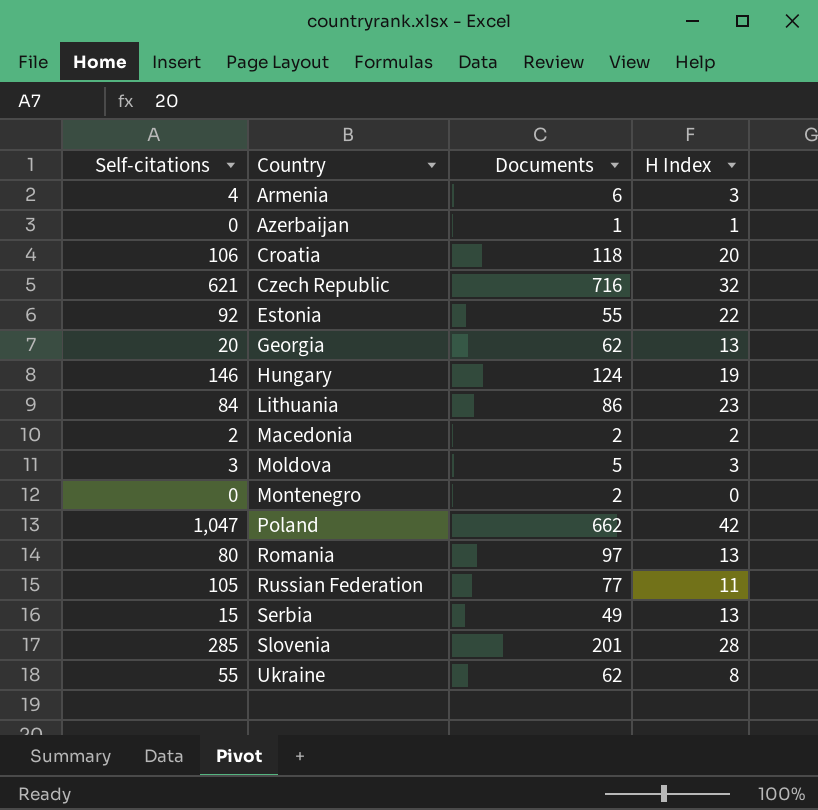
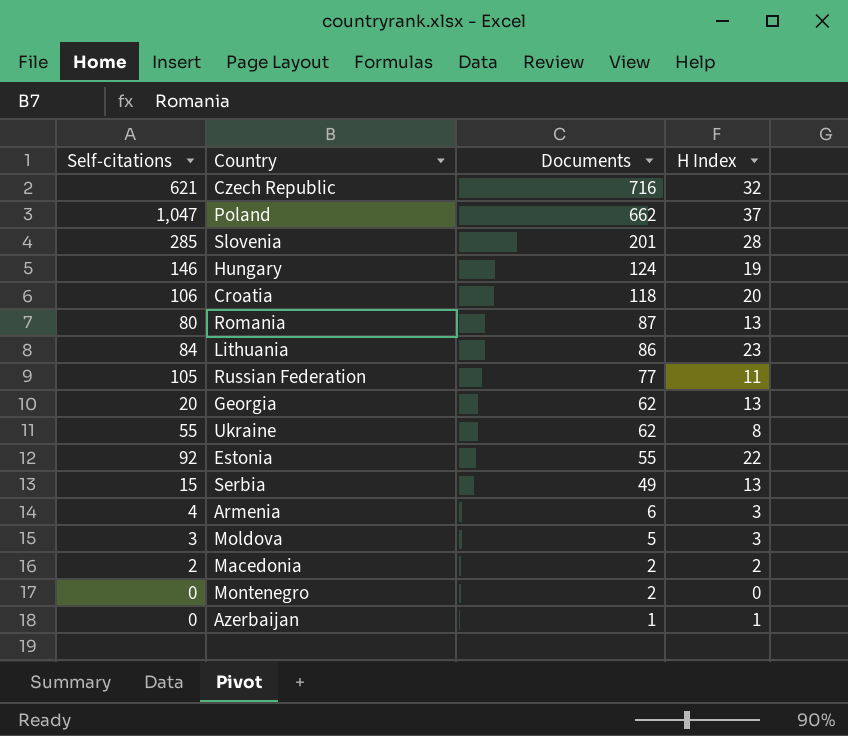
row order: Country ascending -> Documents descending
Poland | H Index: 42 -> 37
Romania | Documents: 97 -> 87

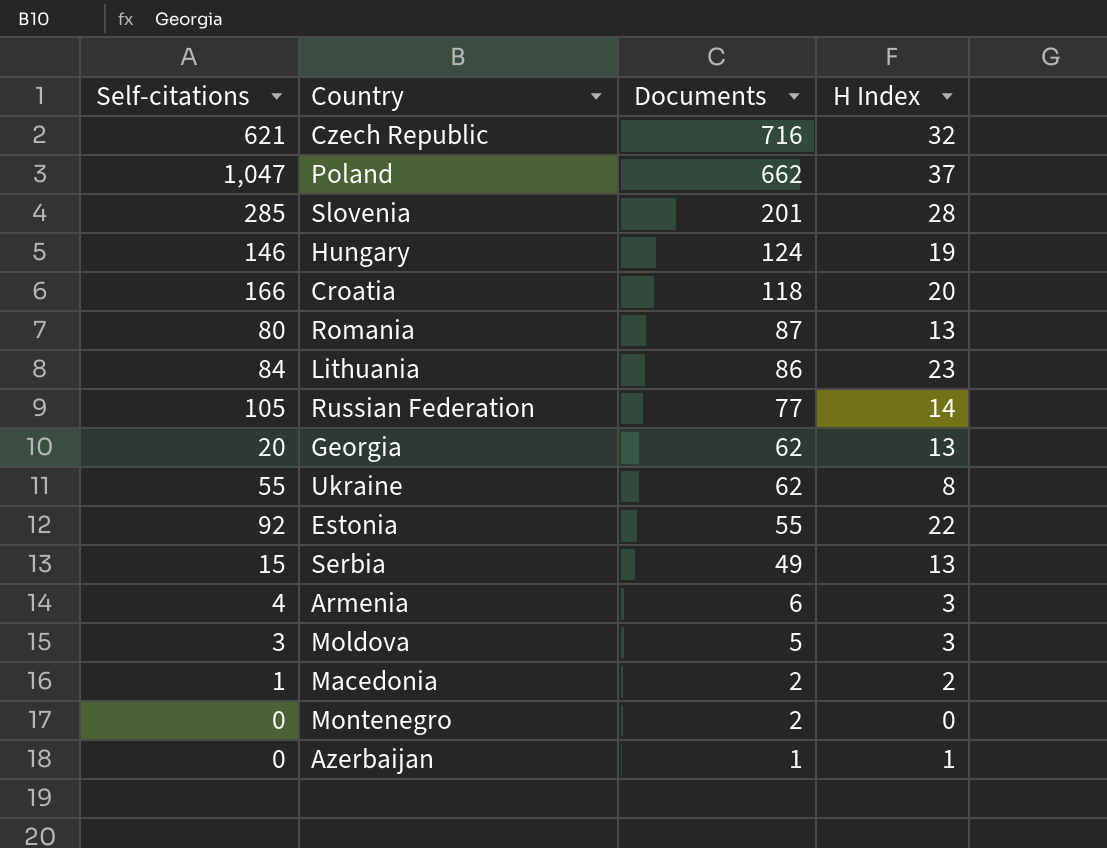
Croatia | Self-citations: 106 -> 166
Russian Federation | H Index: 11 -> 14
Macedonia | Self-citations: 2 -> 1

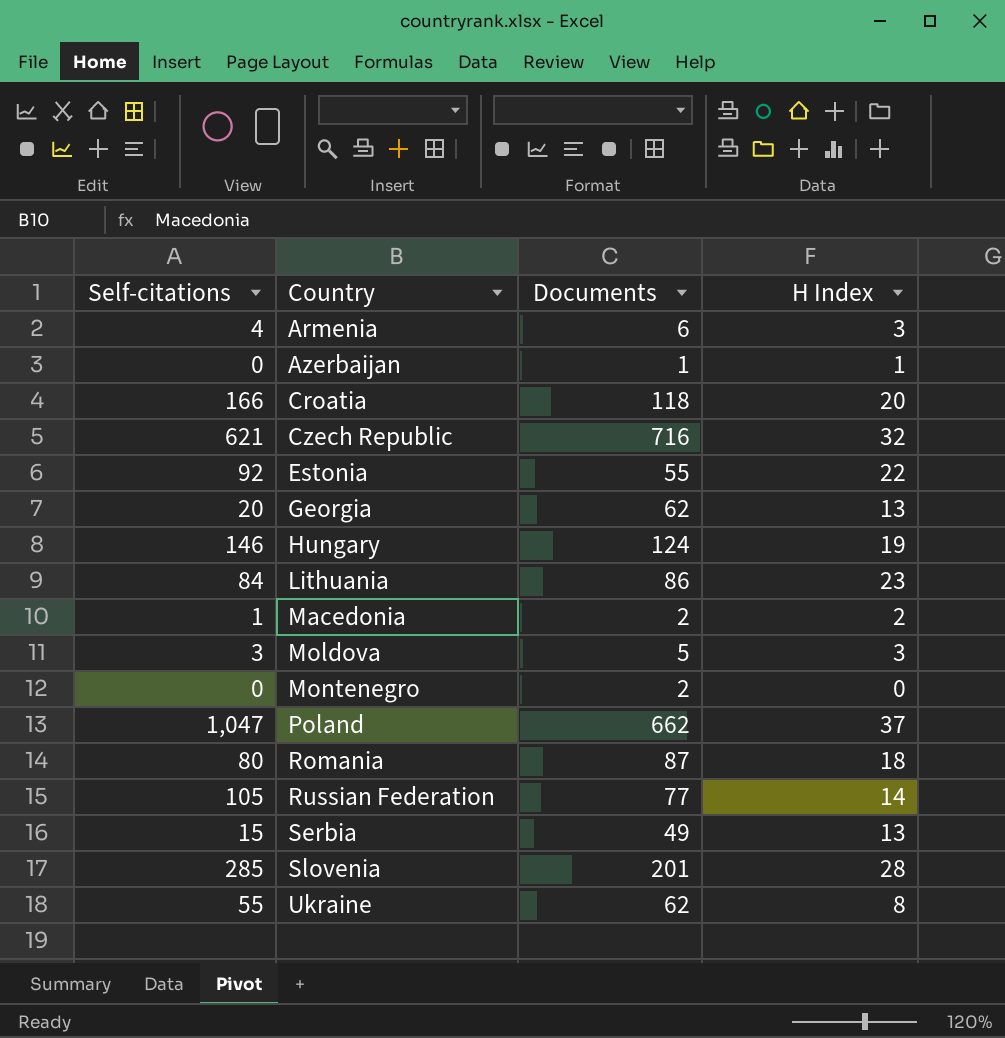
row order: Documents descending -> Country ascending
Romania | H Index: 13 -> 18

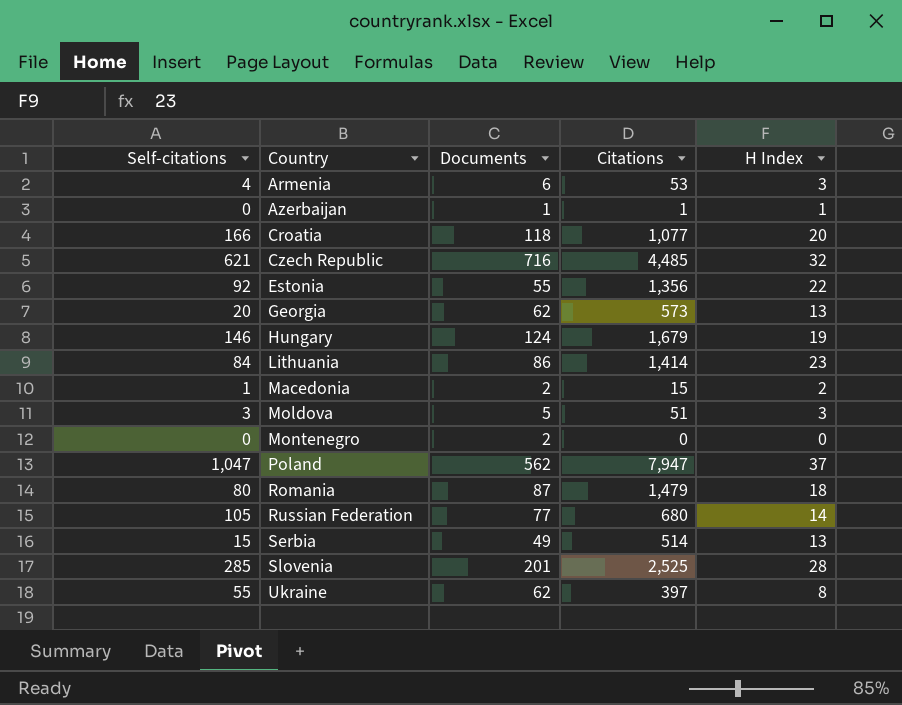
column Citations | position: none -> 4
Poland | Documents: 662 -> 562

